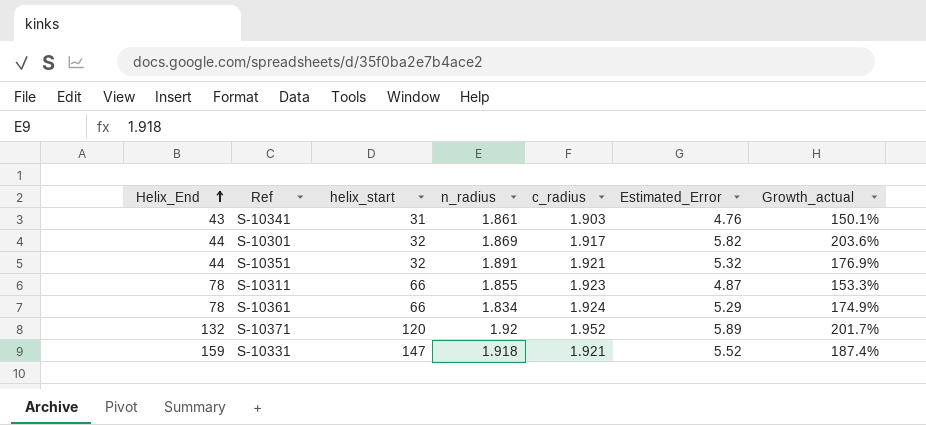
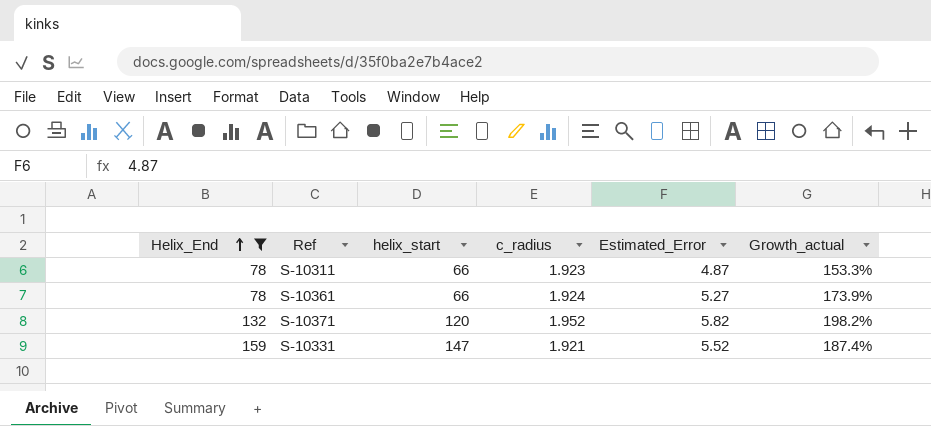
filter: none -> Helix_End >= 78
column n_radius | position: 4 -> none
S-10361 | Estimated_Error: 5.29 -> 5.27
S-10361 | Growth_actual: 174.9% -> 173.9%
S-10371 | Estimated_Error: 5.89 -> 5.82
S-10371 | Growth_actual: 201.7% -> 198.2%

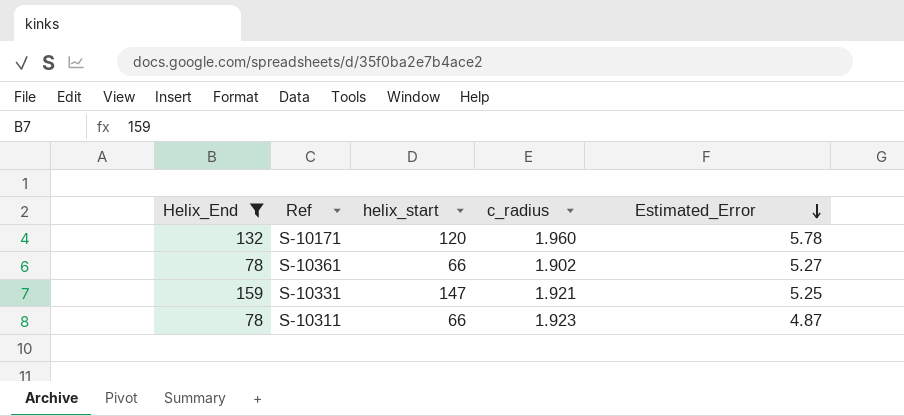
row order: Helix_End ascending -> Estimated_Error descending
column Growth_actual | formula: ([Estimated_Error] - [c_radius]) / [c_radius] -> none
row S-10371: 132 | 120 | 1.952 | 5.82 | 198.2% -> none
row S-10171: none -> 132 | 120 | 1.960 | 5.78
S-10361 | c_radius: 1.924 -> 1.902
S-10331 | Estimated_Error: 5.52 -> 5.25

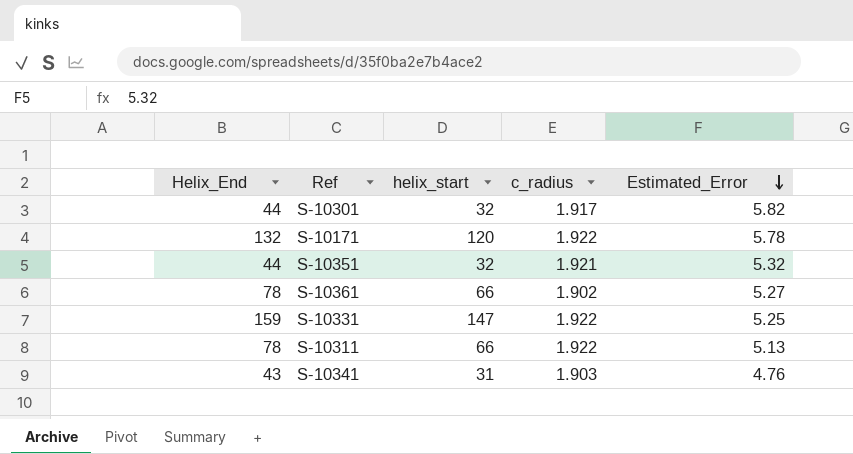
filter: Helix_End >= 78 -> none
S-10171 | c_radius: 1.960 -> 1.922
S-10331 | c_radius: 1.921 -> 1.922
S-10311 | c_radius: 1.923 -> 1.922
S-10311 | Estimated_Error: 4.87 -> 5.13

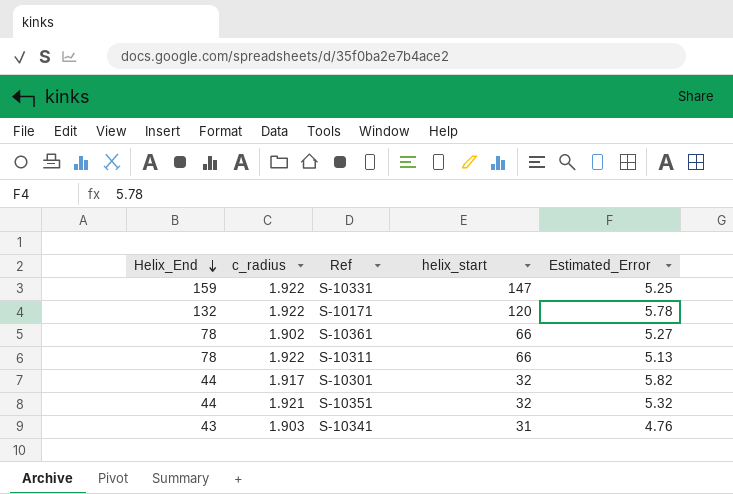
row order: Estimated_Error descending -> Helix_End descending
column c_radius | position: 4 -> 2

